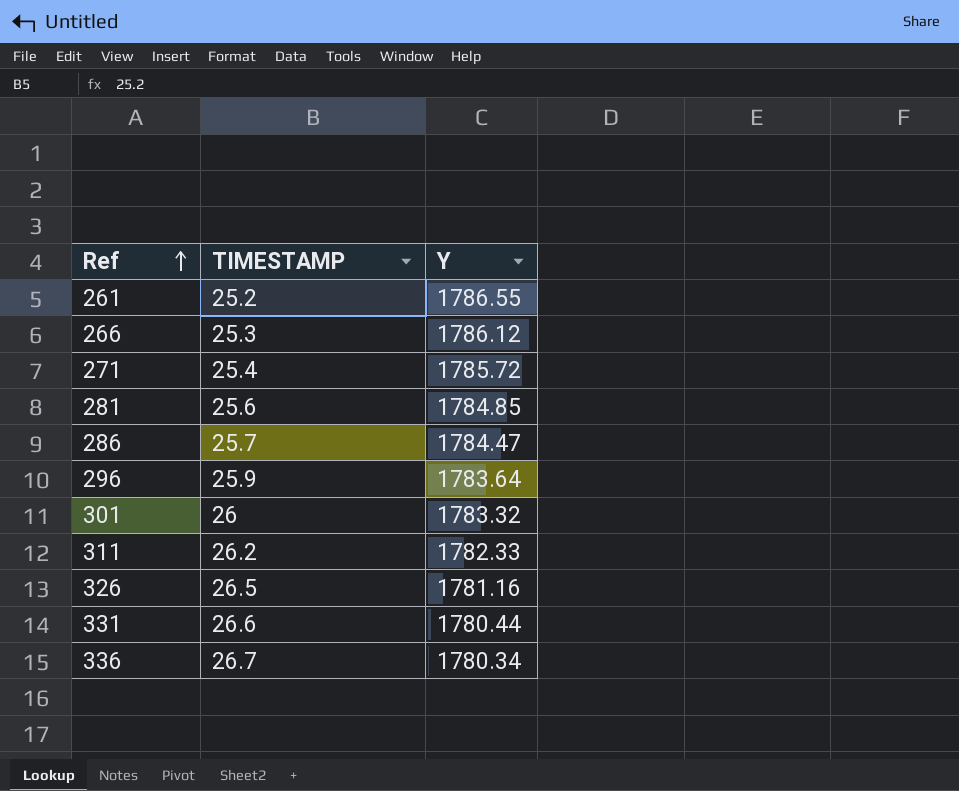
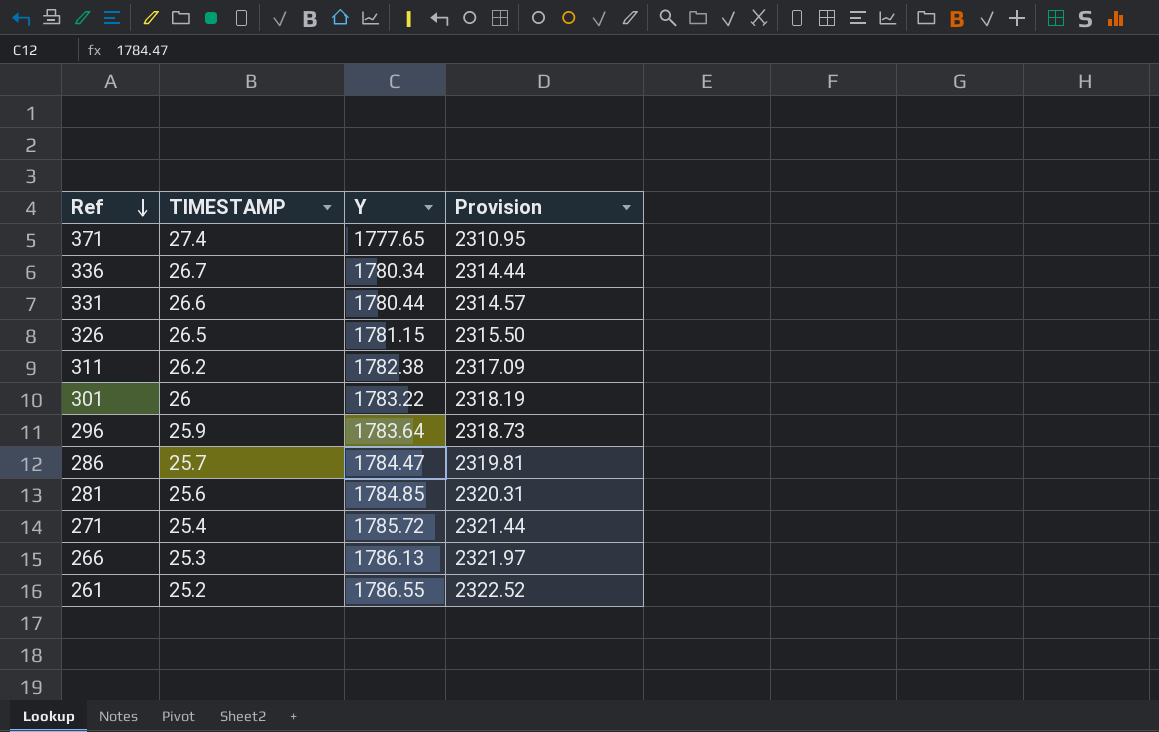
row order: Ref ascending -> Ref descending
column Provision | formula: none -> [Y] * 1.3
row 371: none -> 27.4 | 1777.65 | 2310.95
326 | Y: 1781.16 -> 1781.15
311 | Y: 1782.33 -> 1782.38
301 | Y: 1783.32 -> 1783.22
266 | Y: 1786.12 -> 1786.13

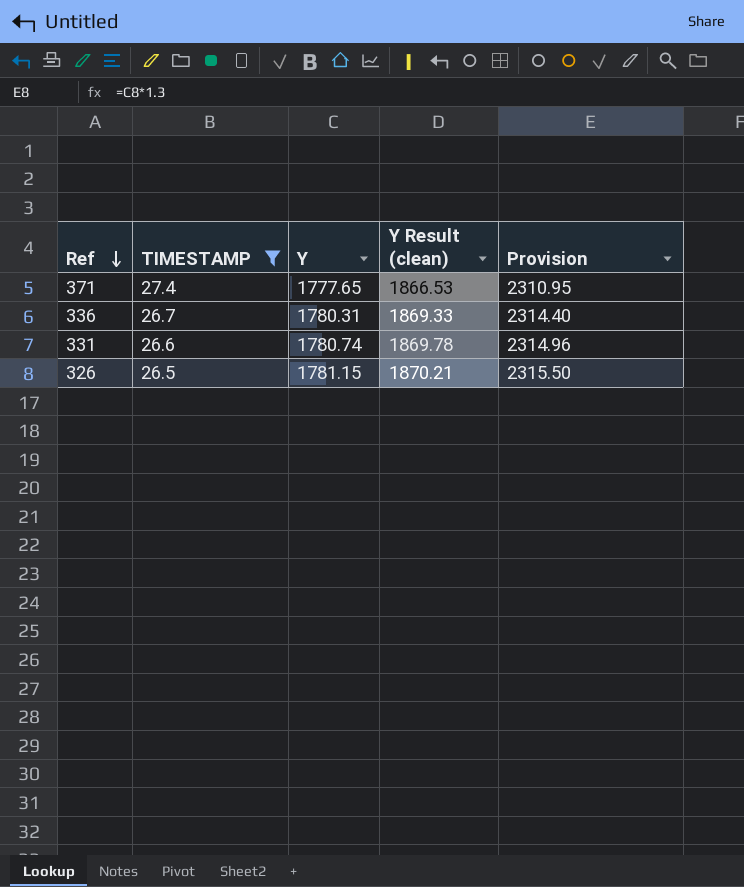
filter: none -> TIMESTAMP >= 26.5
column Y Result (clean) | formula: none -> [Y] * 1.05
336 | Y: 1780.34 -> 1780.31
336 | Provision: 2314.44 -> 2314.40
331 | Y: 1780.44 -> 1780.74
331 | Provision: 2314.57 -> 2314.96

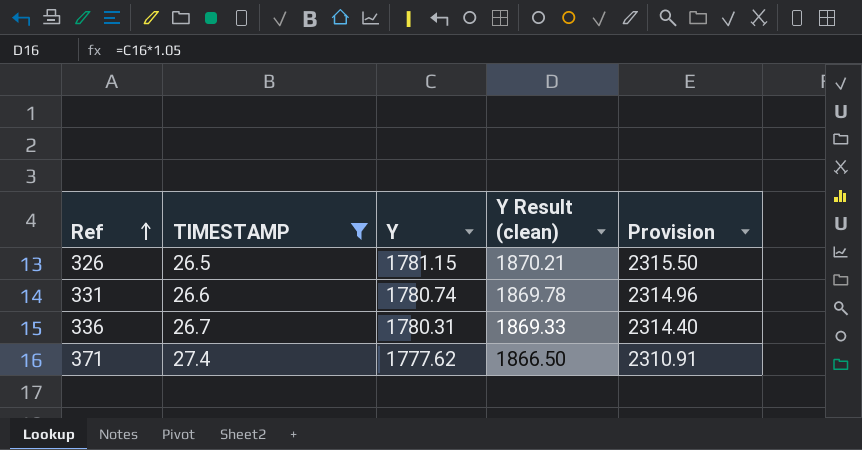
row order: Ref descending -> Ref ascending
371 | Y: 1777.65 -> 1777.62
371 | Y Result (clean): 1866.53 -> 1866.50
371 | Provision: 2310.95 -> 2310.91

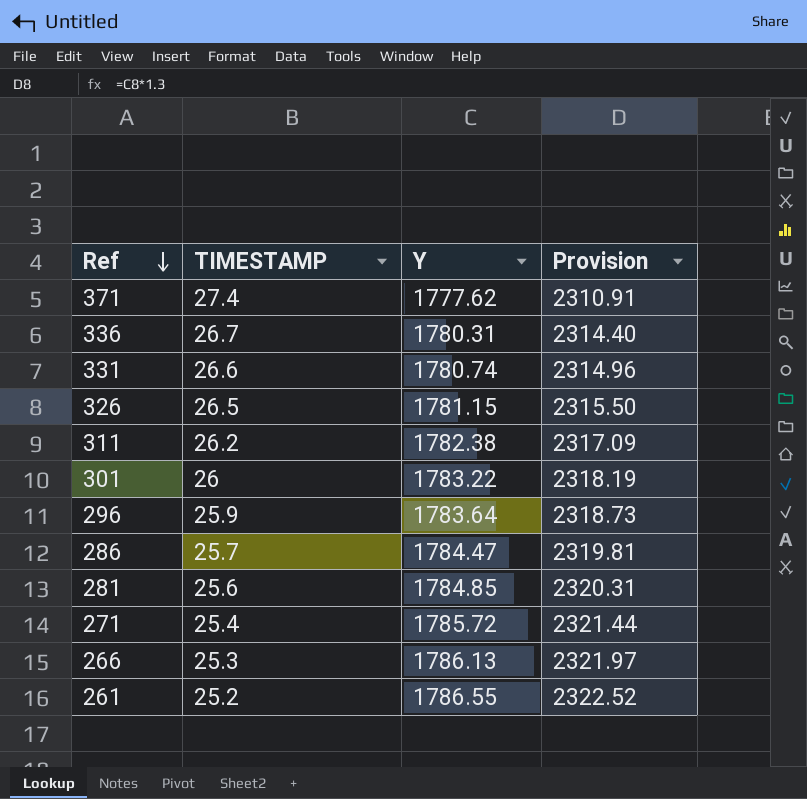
filter: TIMESTAMP >= 26.5 -> none
row order: Ref ascending -> Ref descending
column Y Result (clean) | formula: [Y] * 1.05 -> none

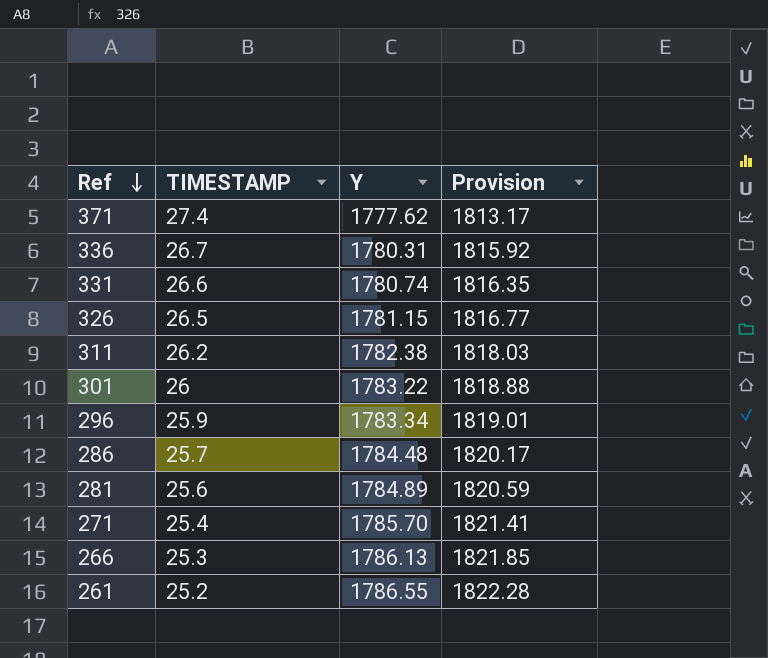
column Provision | formula: [Y] * 1.3 -> [Y] * 1.02
296 | Y: 1783.64 -> 1783.34
286 | Y: 1784.47 -> 1784.48
281 | Y: 1784.85 -> 1784.89
271 | Y: 1785.72 -> 1785.70

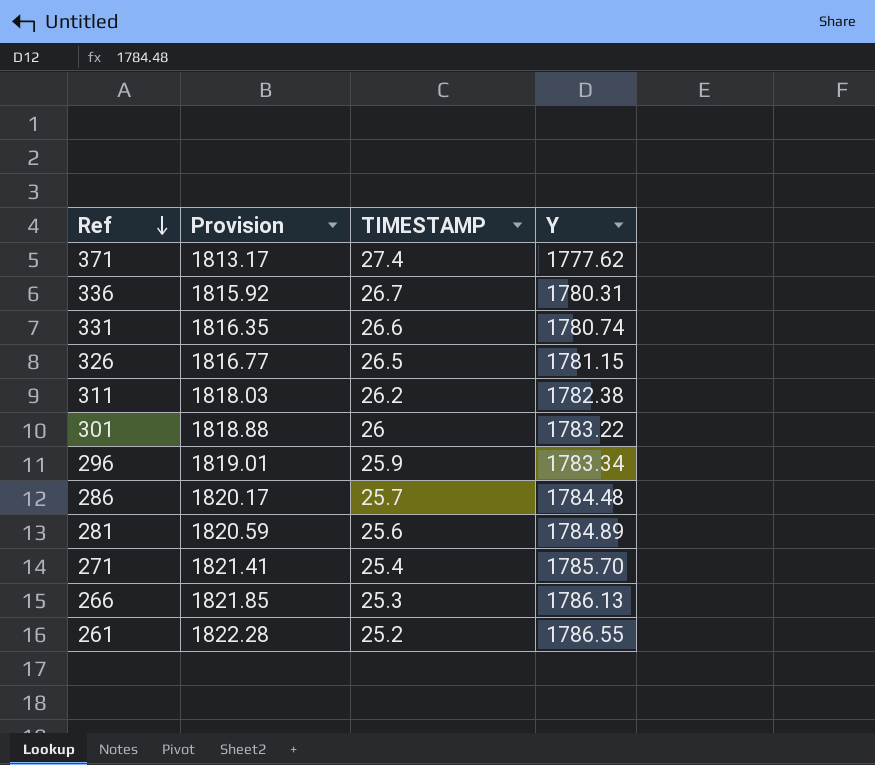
column Provision | position: 4 -> 2

